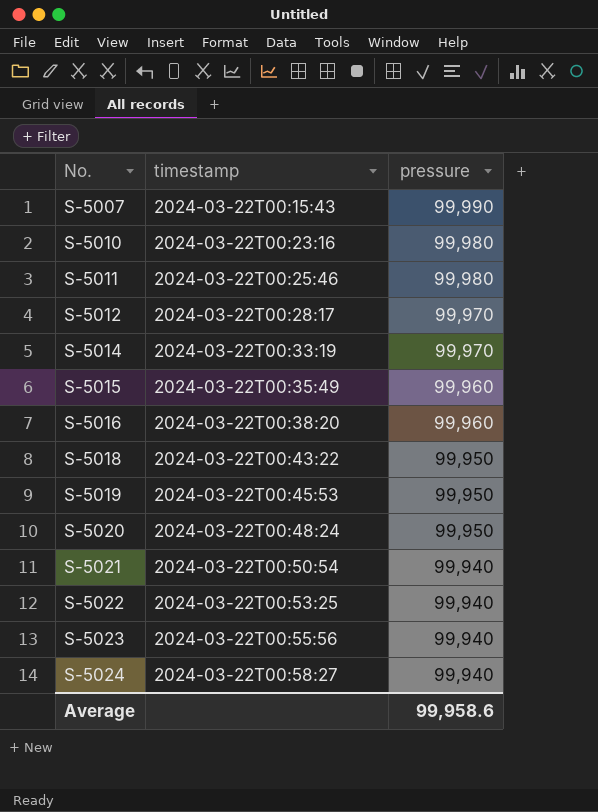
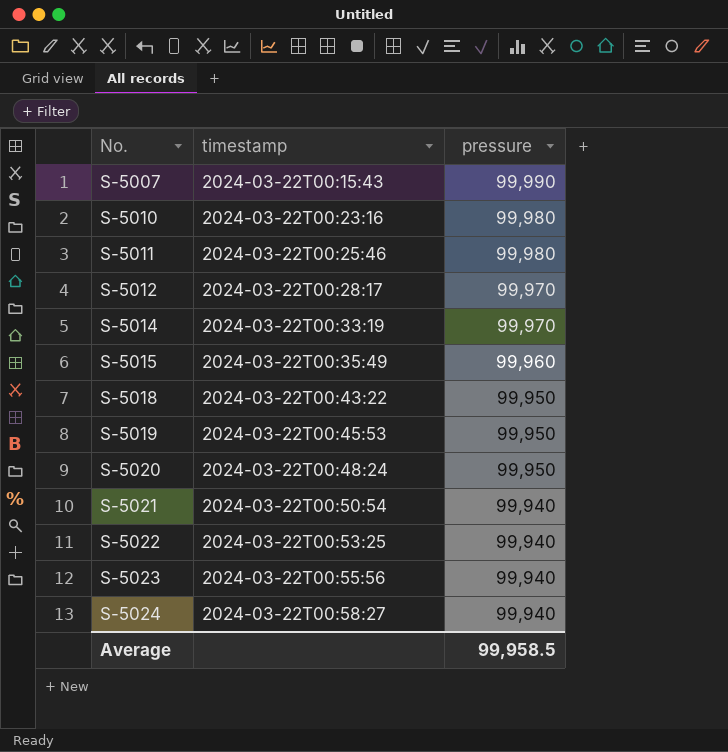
row S-5016: 2024-03-22T00:38:20 | 99,960 -> none
Average | pressure: 99,958.6 -> 99,958.5

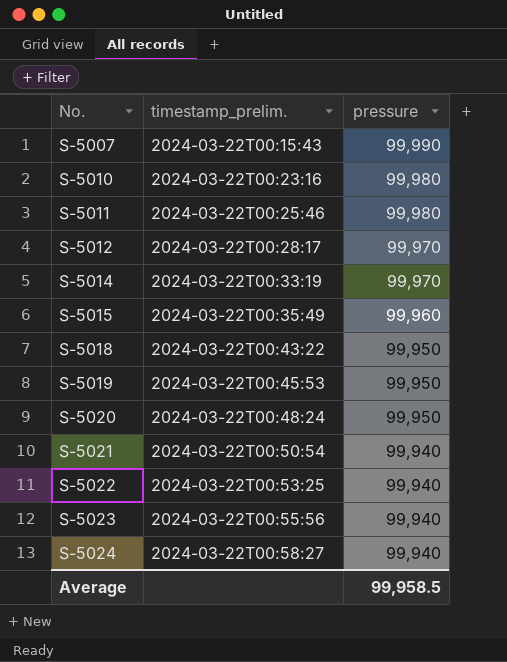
column name: timestamp -> timestamp_prelim.

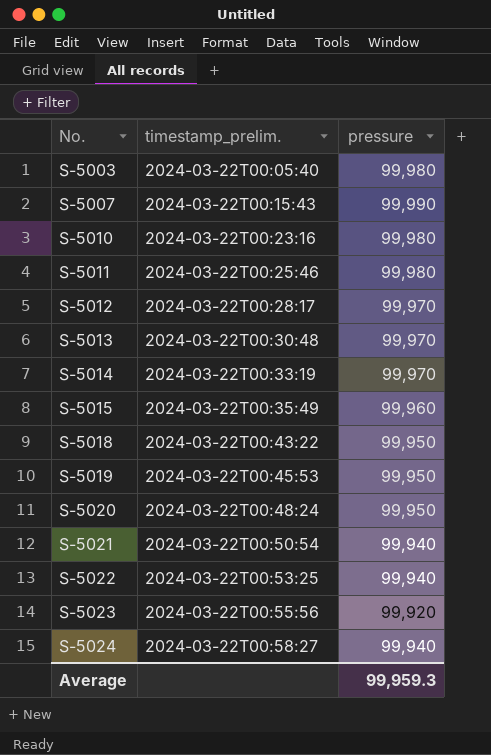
row S-5003: none -> 2024-03-22T00:05:40 | 99,980
row S-5013: none -> 2024-03-22T00:30:48 | 99,970
S-5023 | pressure: 99,940 -> 99,920
Average | pressure: 99,958.5 -> 99,959.3

